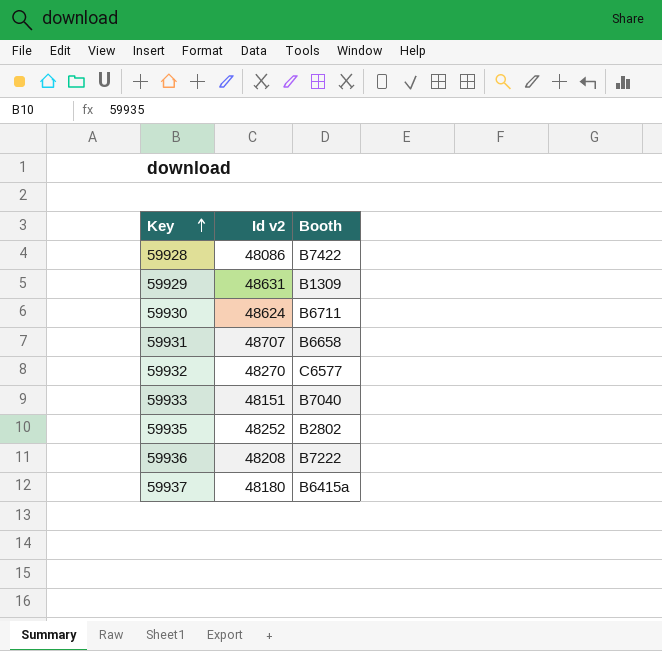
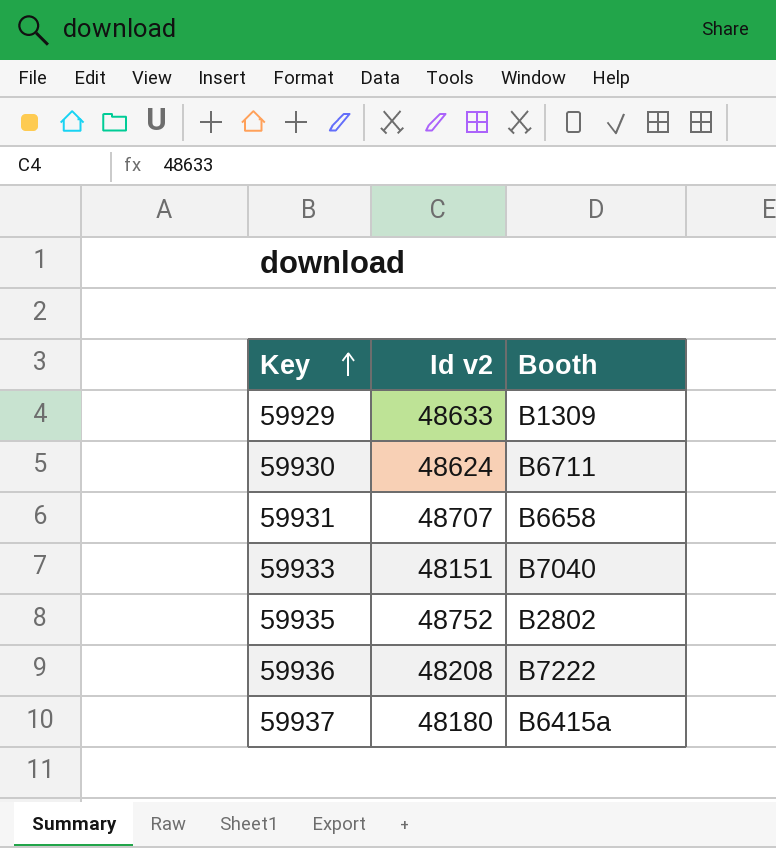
row 59928: 48086 | B7422 -> none
row 59932: 48270 | C6577 -> none
59929 | Id v2: 48631 -> 48633
59935 | Id v2: 48252 -> 48752

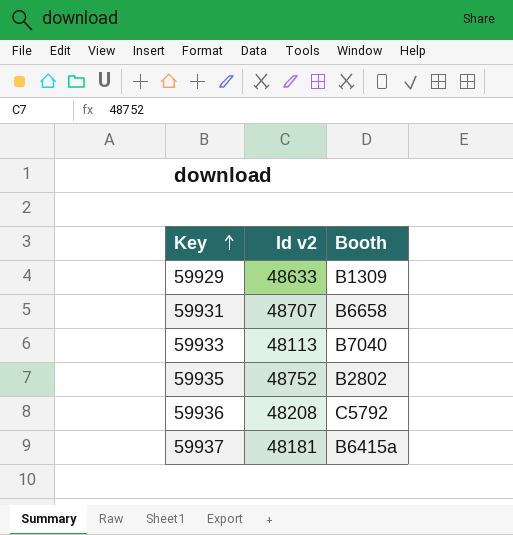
row 59930: 48624 | B6711 -> none
59933 | Id v2: 48151 -> 48113
59936 | Booth: B7222 -> C5792
59937 | Id v2: 48180 -> 48181

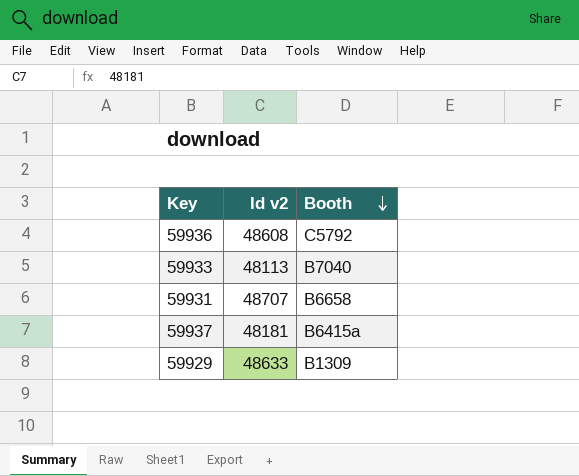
row order: Key ascending -> Booth descending
row 59935: 48752 | B2802 -> none
59936 | Id v2: 48208 -> 48608

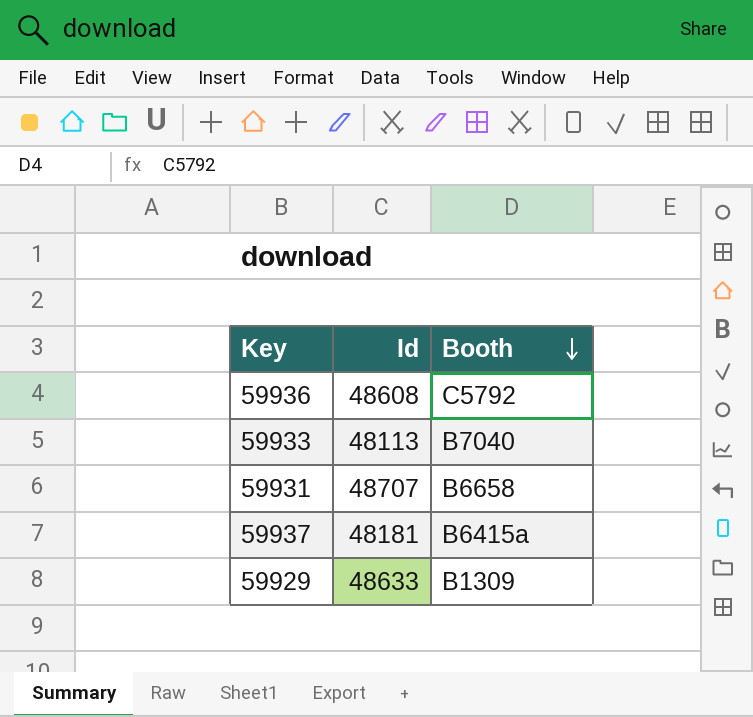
column name: Id v2 -> Id

